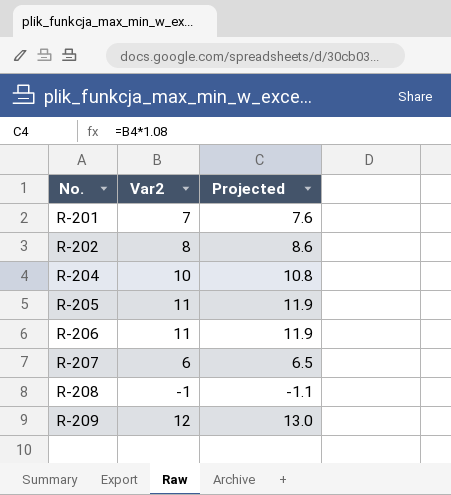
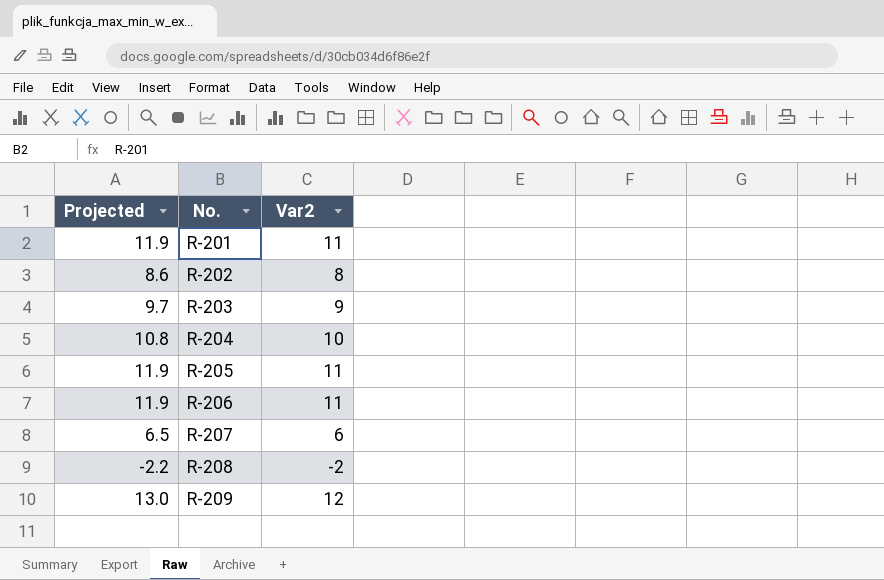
column Projected | position: 3 -> 1
R-201 | Projected: 7.6 -> 11.9
R-201 | Var2: 7 -> 11
row R-203: none -> 9.7 | 9
R-208 | Projected: -1.1 -> -2.2
R-208 | Var2: -1 -> -2

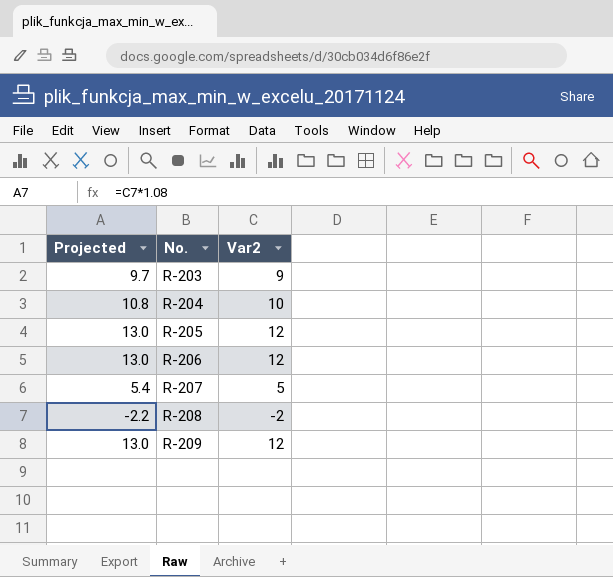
row R-201: 11.9 | 11 -> none
row R-202: 8.6 | 8 -> none
R-205 | Projected: 11.9 -> 13.0
R-205 | Var2: 11 -> 12
R-206 | Projected: 11.9 -> 13.0
R-206 | Var2: 11 -> 12
R-207 | Projected: 6.5 -> 5.4
R-207 | Var2: 6 -> 5

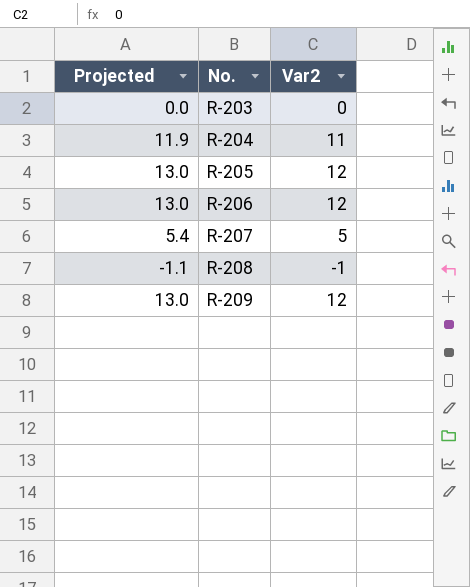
R-203 | Projected: 9.7 -> 0.0
R-203 | Var2: 9 -> 0
R-204 | Projected: 10.8 -> 11.9
R-204 | Var2: 10 -> 11
R-208 | Projected: -2.2 -> -1.1
R-208 | Var2: -2 -> -1

